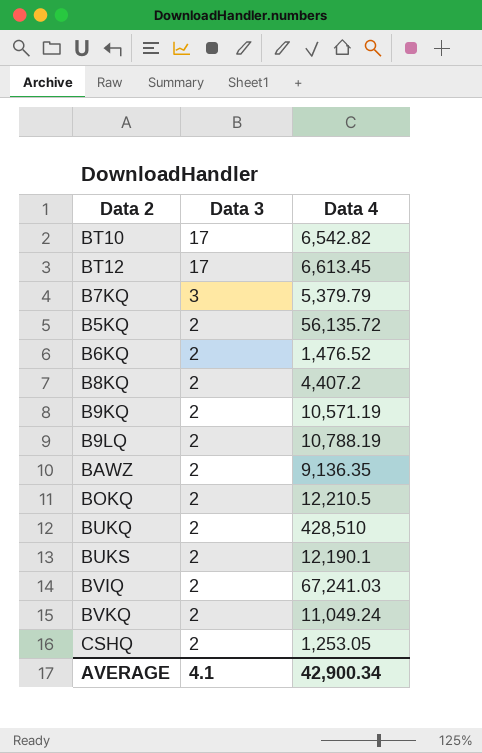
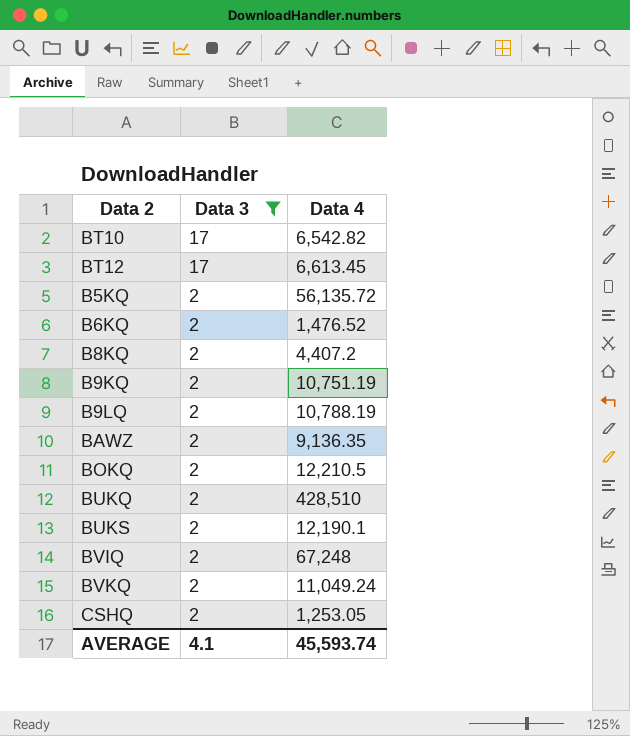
filter: none -> Data 3 != 3
B9KQ | Data 4: 10,571.19 -> 10,751.19
BVIQ | Data 4: 67,241.03 -> 67,248
AVERAGE | Data 4: 42,900.34 -> 45,593.74

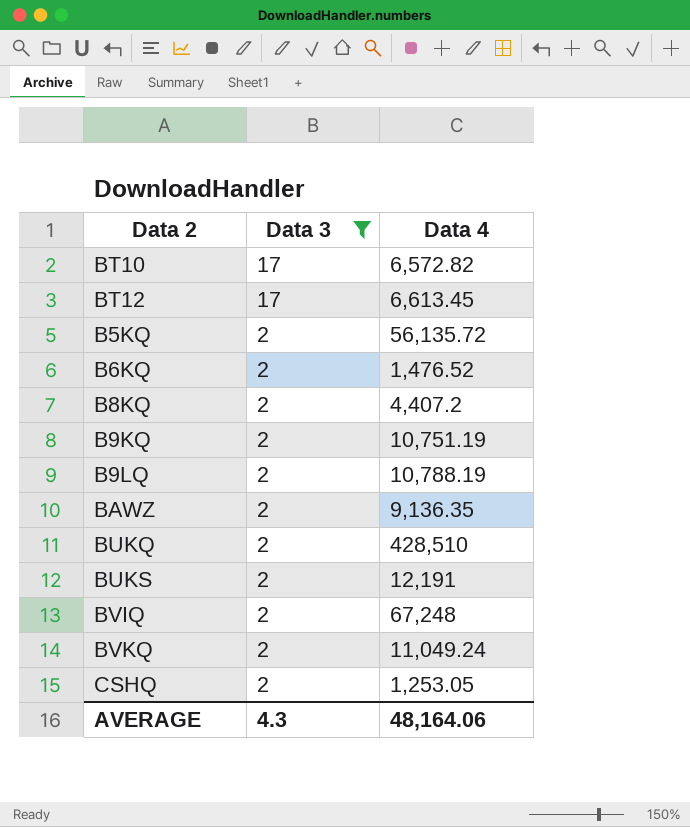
row BOKQ: 2 | 12,210.5 -> none
BT10 | Data 4: 6,542.82 -> 6,572.82
BUKS | Data 4: 12,190.1 -> 12,191
AVERAGE | Data 3: 4.1 -> 4.3
AVERAGE | Data 4: 45,593.74 -> 48,164.06

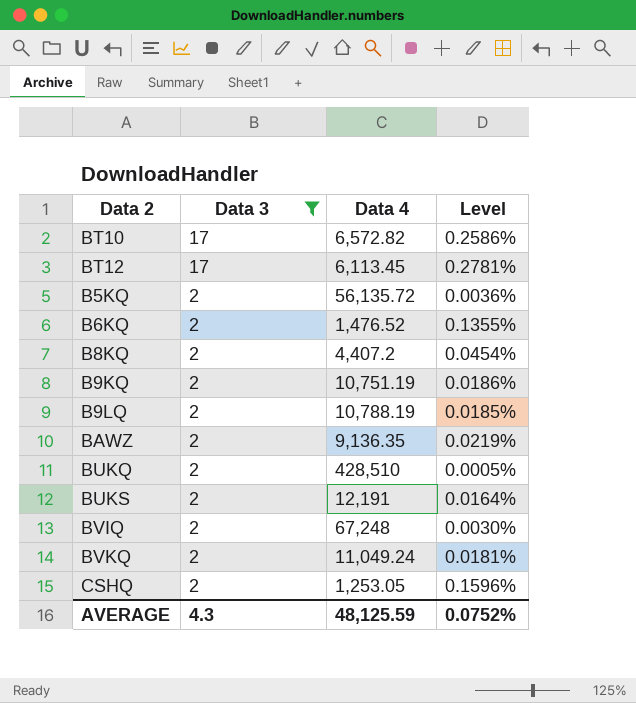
column Level | formula: none -> [Data 3] / [Data 4]
BT12 | Data 4: 6,613.45 -> 6,113.45
AVERAGE | Data 4: 48,164.06 -> 48,125.59

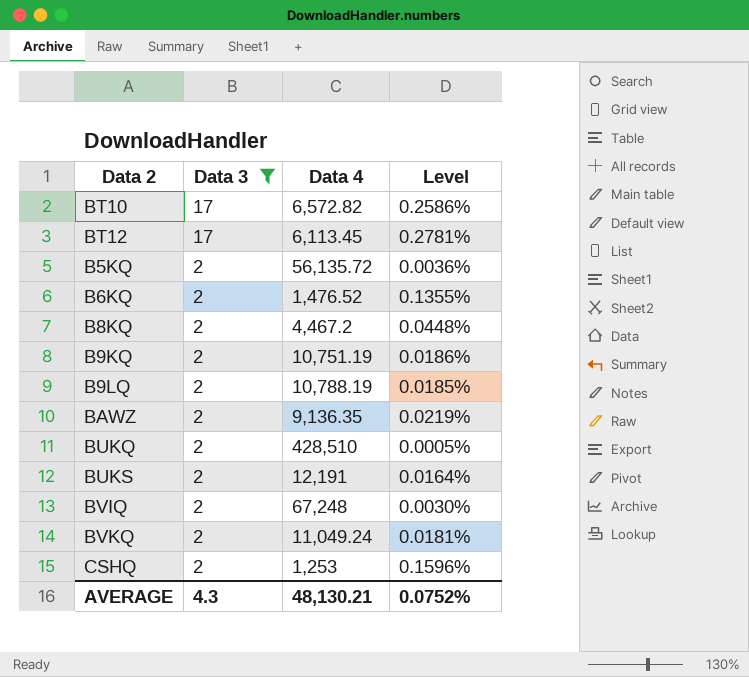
B8KQ | Data 4: 4,407.2 -> 4,467.2
B8KQ | Level: 0.0454% -> 0.0448%
CSHQ | Data 4: 1,253.05 -> 1,253
AVERAGE | Data 4: 48,125.59 -> 48,130.21

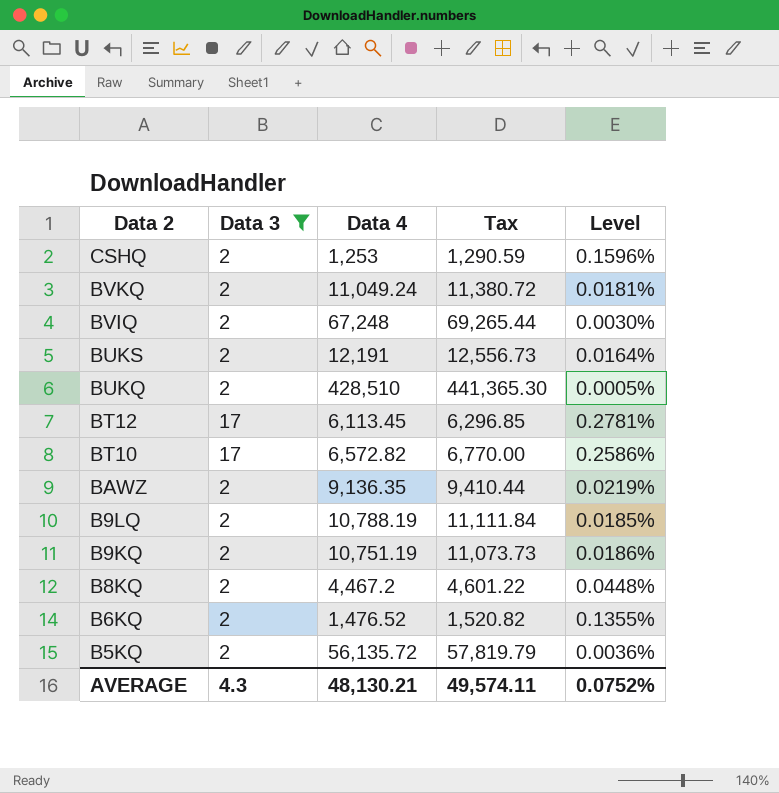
row order: Data 3 descending -> Data 2 descending
column Tax | formula: none -> [Data 4] * 1.03

